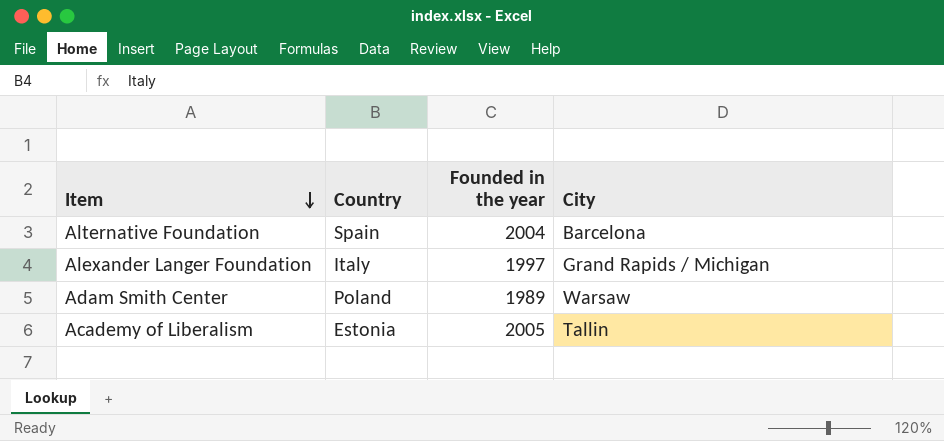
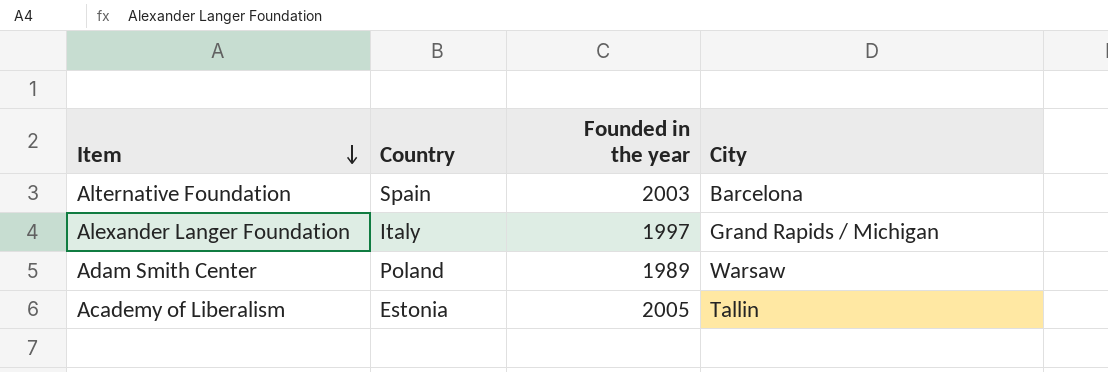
Alternative Foundation | Founded in the year: 2004 -> 2003

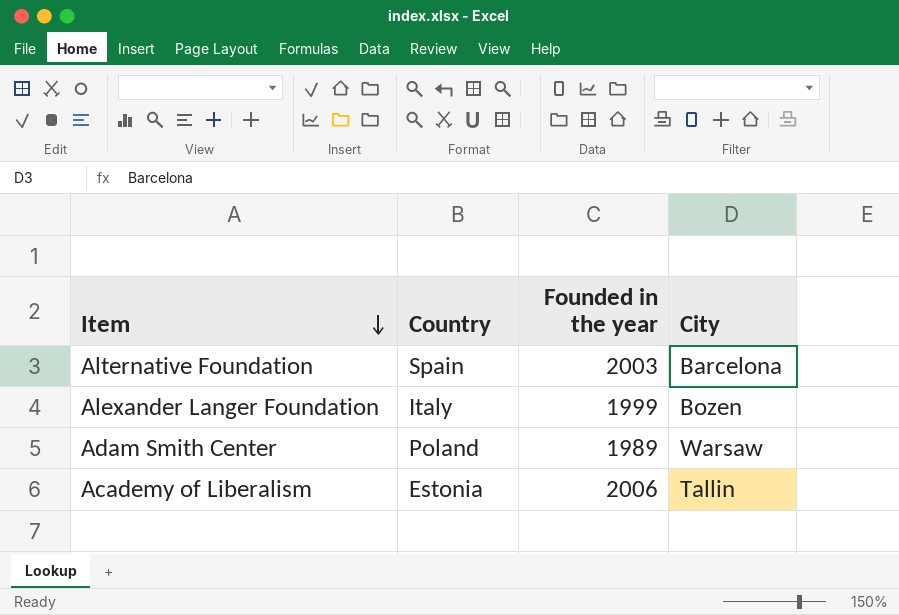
Alexander Langer Foundation | Founded in the year: 1997 -> 1999
Alexander Langer Foundation | City: Grand Rapids / Michigan -> Bozen
Academy of Liberalism | Founded in the year: 2005 -> 2006

